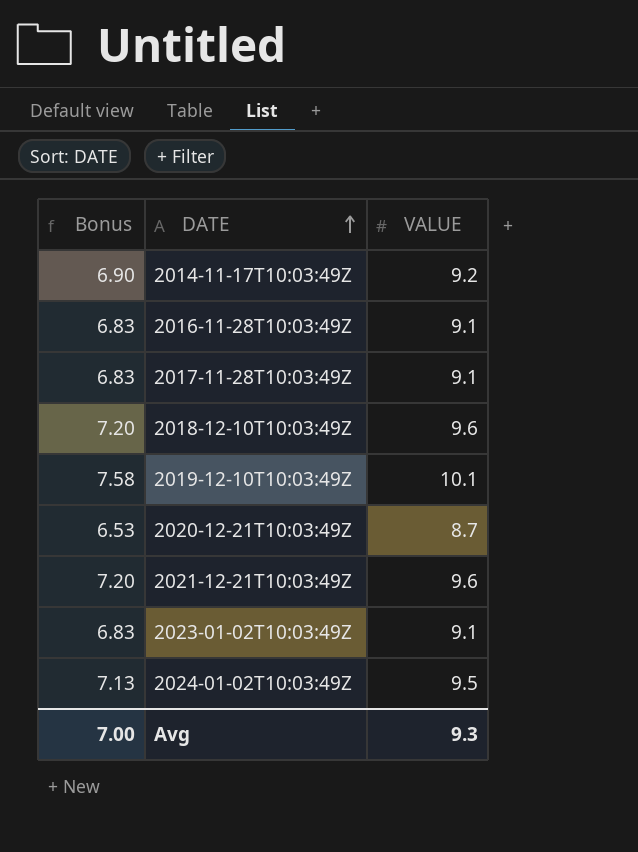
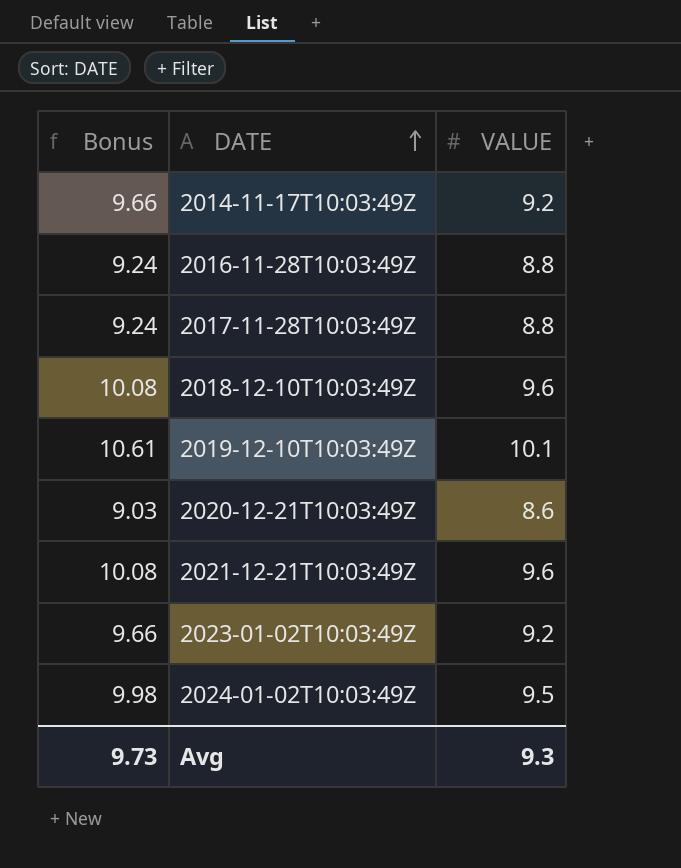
column Bonus | formula: [VALUE] * 0.75 -> [VALUE] * 1.05
2016-11-28T10:03:49Z | VALUE: 9.1 -> 8.8
2017-11-28T10:03:49Z | VALUE: 9.1 -> 8.8
2020-12-21T10:03:49Z | VALUE: 8.7 -> 8.6
2023-01-02T10:03:49Z | VALUE: 9.1 -> 9.2
Avg | Bonus: 7.00 -> 9.73

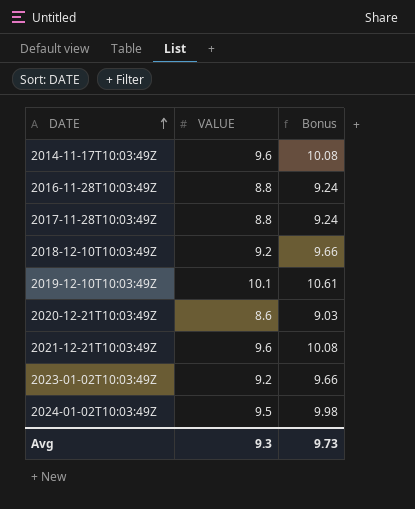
column Bonus | position: 1 -> 3
2014-11-17T10:03:49Z | VALUE: 9.2 -> 9.6
2014-11-17T10:03:49Z | Bonus: 9.66 -> 10.08
2018-12-10T10:03:49Z | VALUE: 9.6 -> 9.2
2018-12-10T10:03:49Z | Bonus: 10.08 -> 9.66

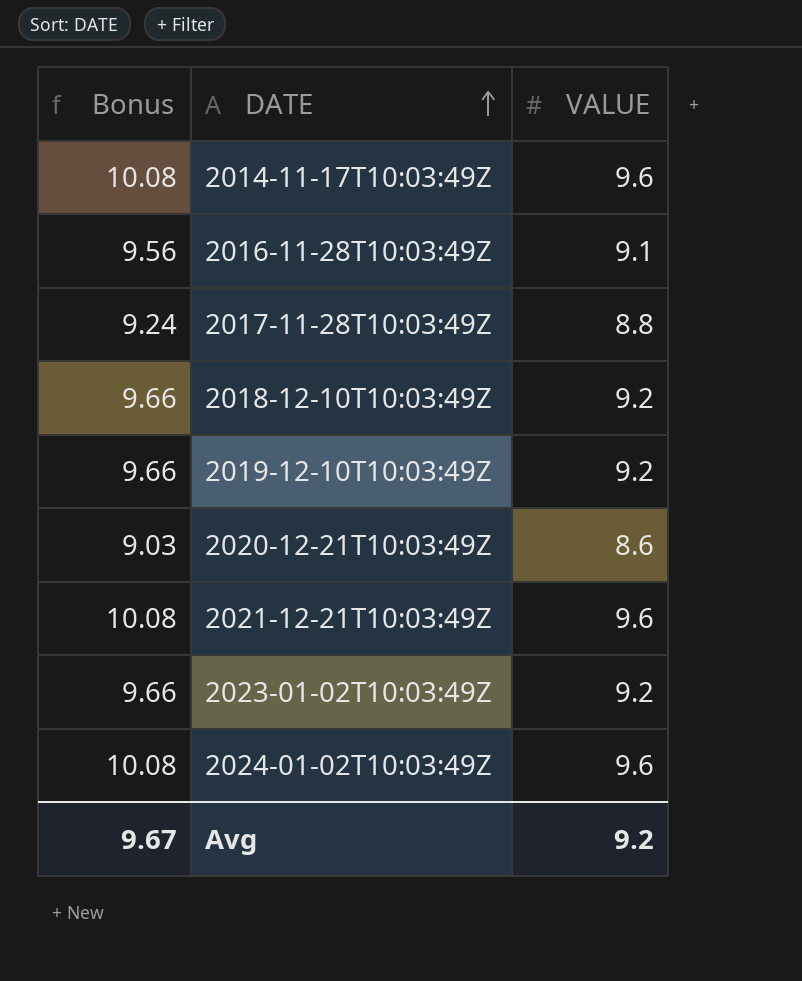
column Bonus | position: 3 -> 1
2016-11-28T10:03:49Z | Bonus: 9.24 -> 9.56
2016-11-28T10:03:49Z | VALUE: 8.8 -> 9.1
2019-12-10T10:03:49Z | Bonus: 10.61 -> 9.66
2019-12-10T10:03:49Z | VALUE: 10.1 -> 9.2
2024-01-02T10:03:49Z | Bonus: 9.98 -> 10.08
2024-01-02T10:03:49Z | VALUE: 9.5 -> 9.6
Avg | Bonus: 9.73 -> 9.67
Avg | VALUE: 9.3 -> 9.2

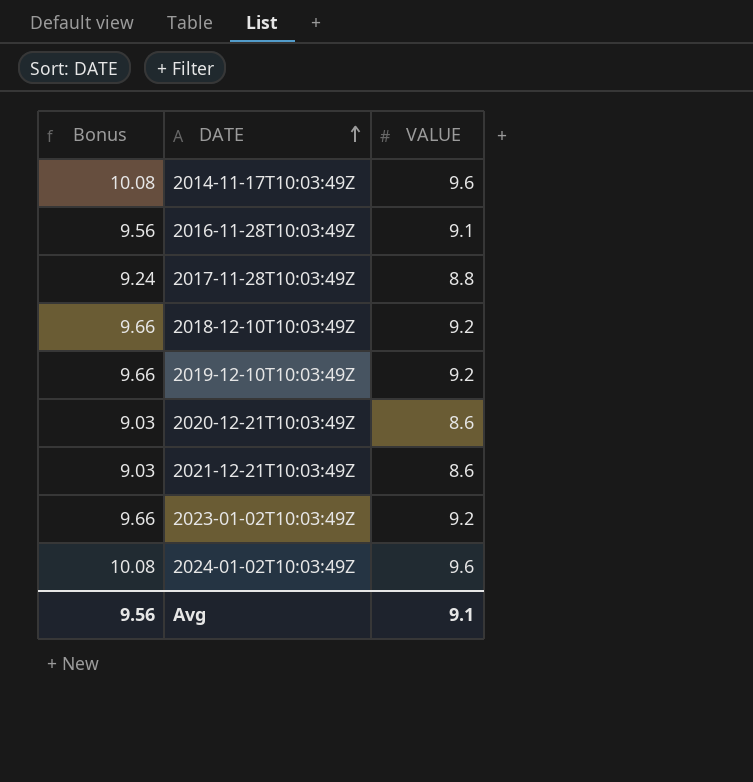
2021-12-21T10:03:49Z | Bonus: 10.08 -> 9.03
2021-12-21T10:03:49Z | VALUE: 9.6 -> 8.6
Avg | Bonus: 9.67 -> 9.56
Avg | VALUE: 9.2 -> 9.1

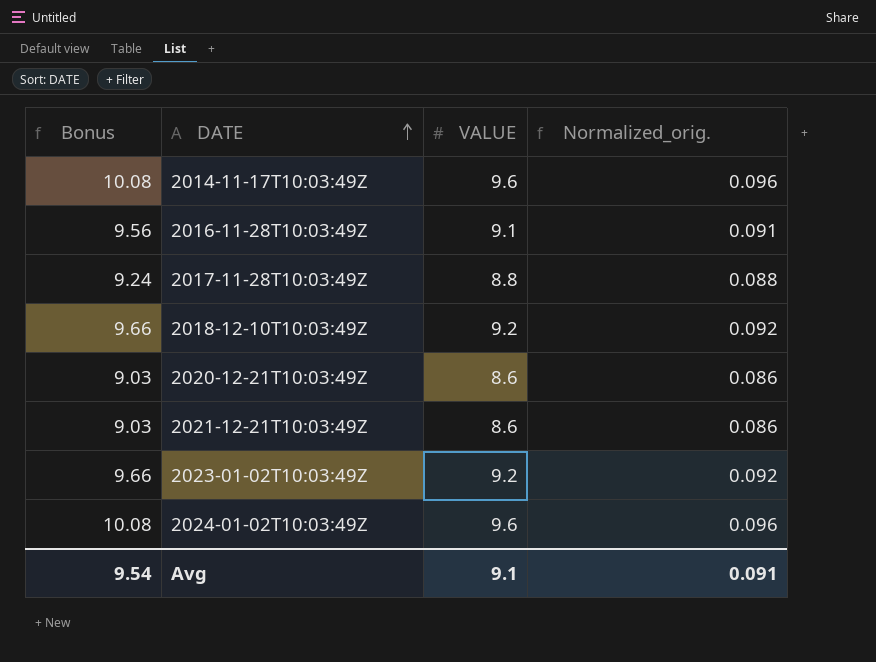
column Normalized_orig. | formula: none -> [VALUE] * 0.01
row 2019-12-10T10:03:49Z: 9.66 | 9.2 -> none
Avg | Bonus: 9.56 -> 9.54

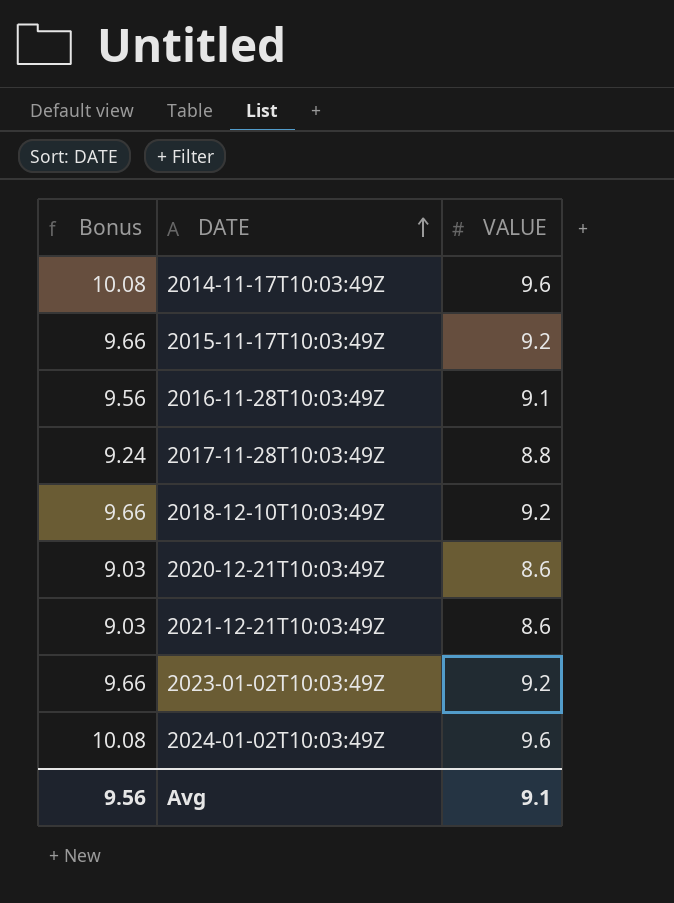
column Normalized_orig. | formula: [VALUE] * 0.01 -> none
row 2015-11-17T10:03:49Z: none -> 9.66 | 9.2
Avg | Bonus: 9.54 -> 9.56

